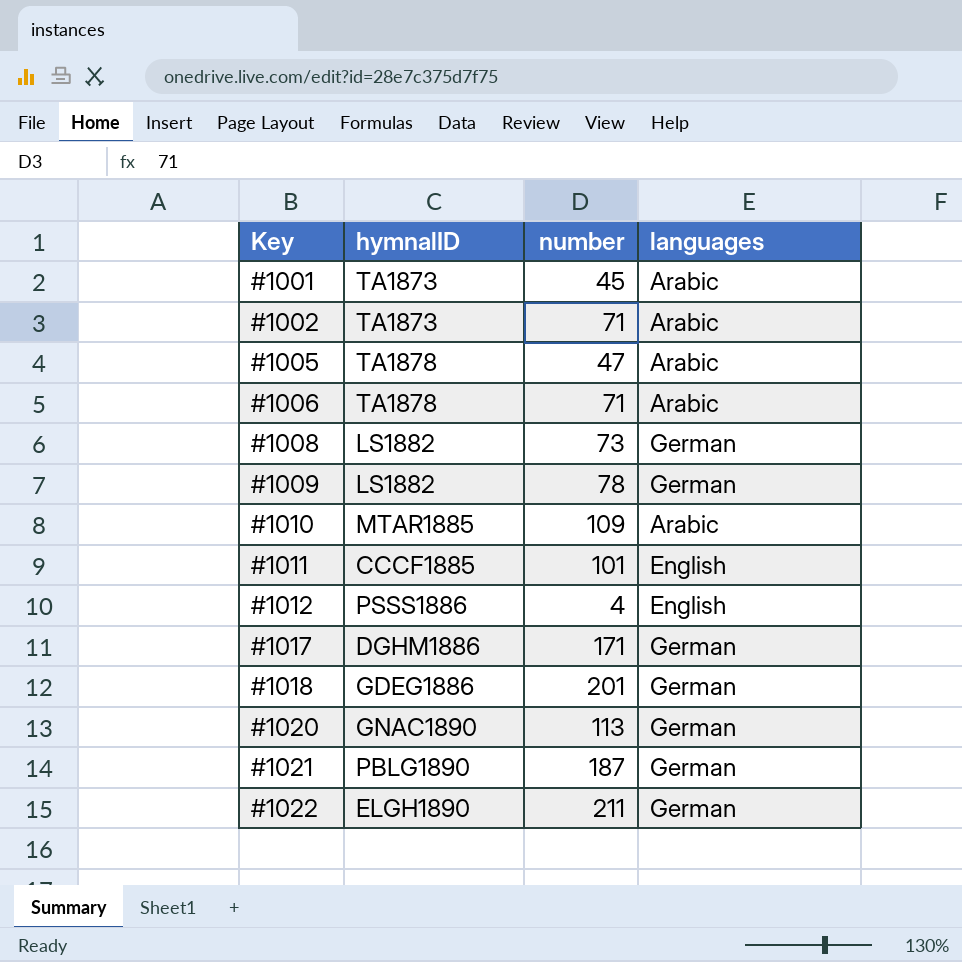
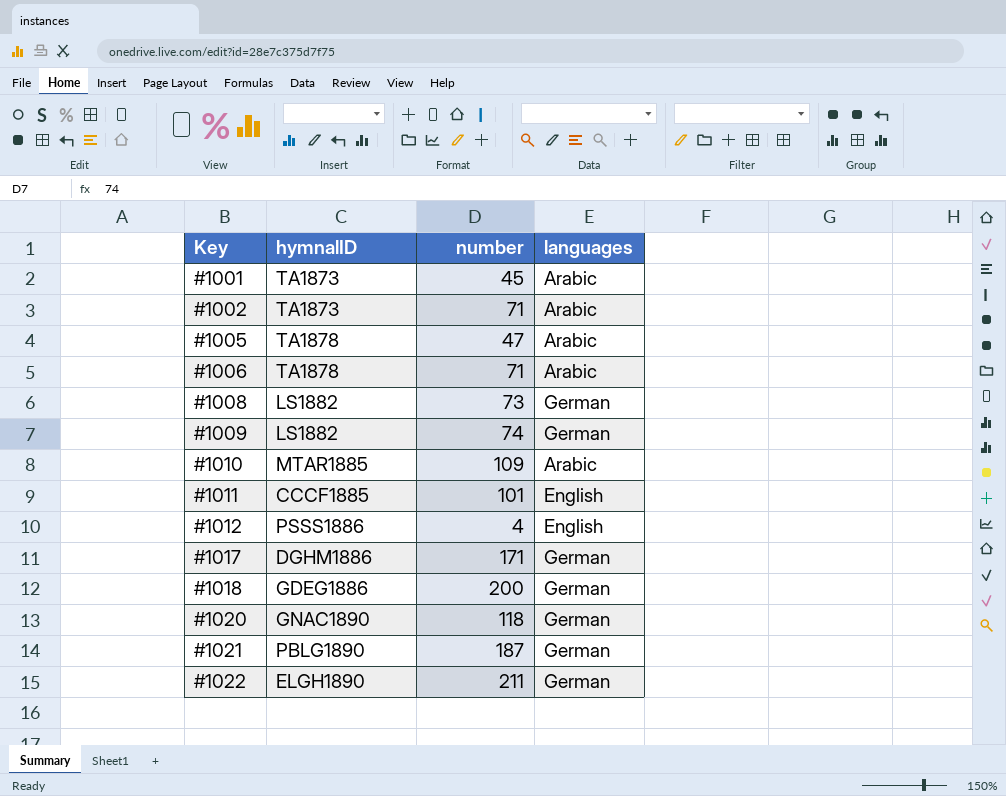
#1009 | number: 78 -> 74
#1018 | number: 201 -> 200
#1020 | number: 113 -> 118

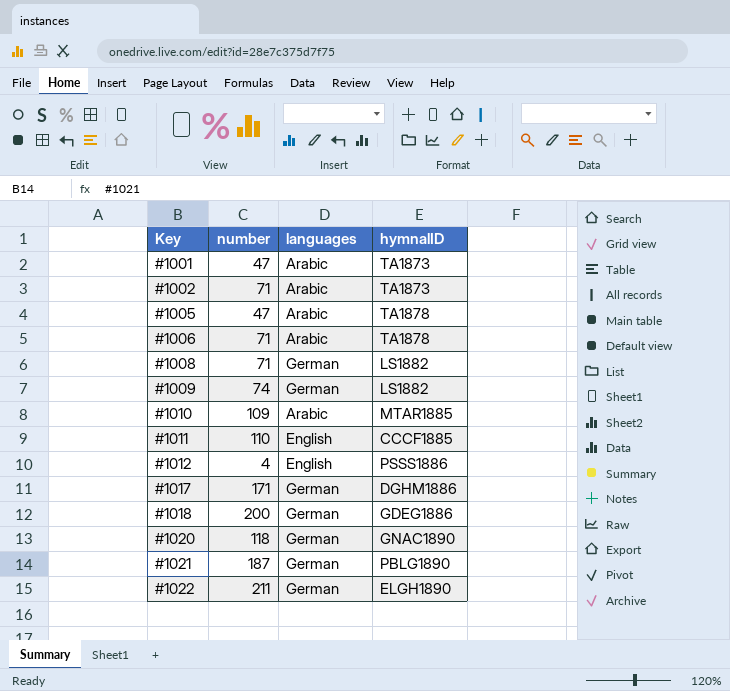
column hymnalID | position: 2 -> 4
#1001 | number: 45 -> 47
#1008 | number: 73 -> 71
#1011 | number: 101 -> 110

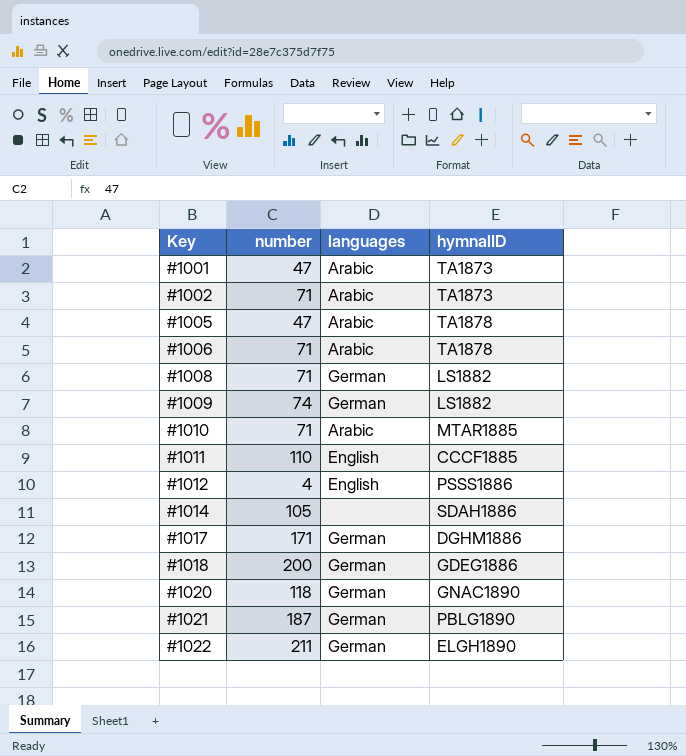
#1010 | number: 109 -> 71
row #1014: none -> 105 | none | SDAH1886

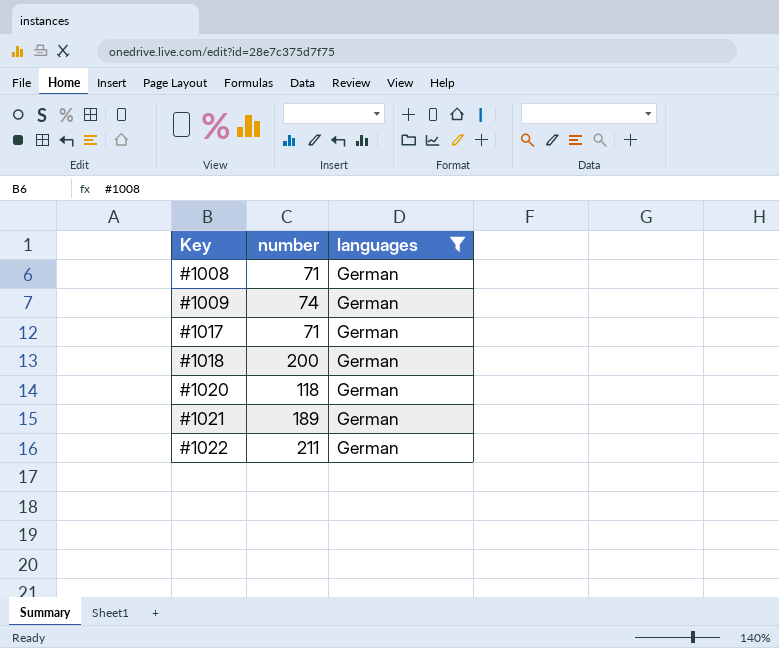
filter: none -> languages = German
column hymnalID | position: 4 -> none
#1017 | number: 171 -> 71
#1021 | number: 187 -> 189

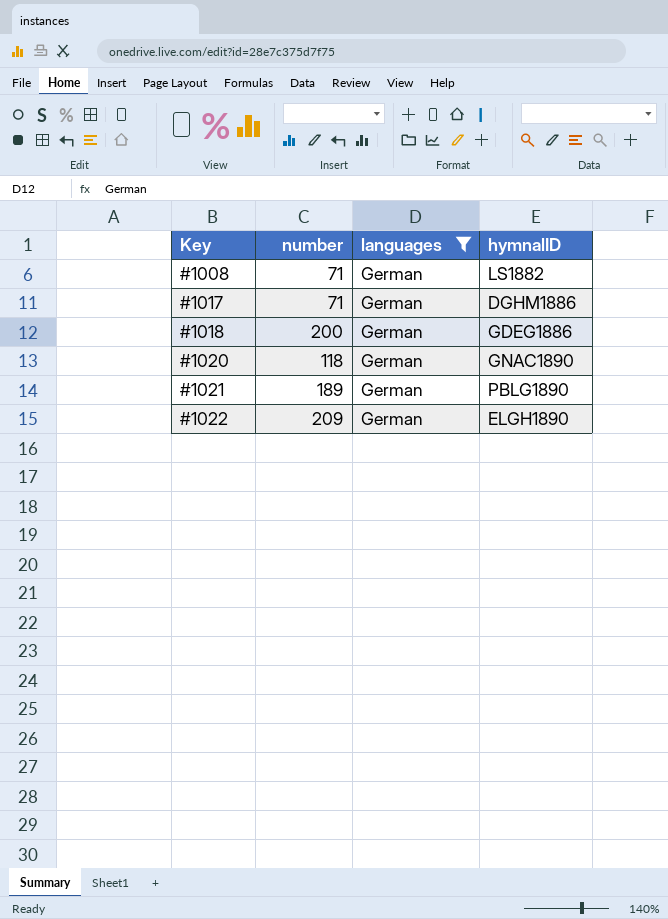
column hymnalID | position: none -> 4
row #1009: 74 | German -> none
#1022 | number: 211 -> 209

